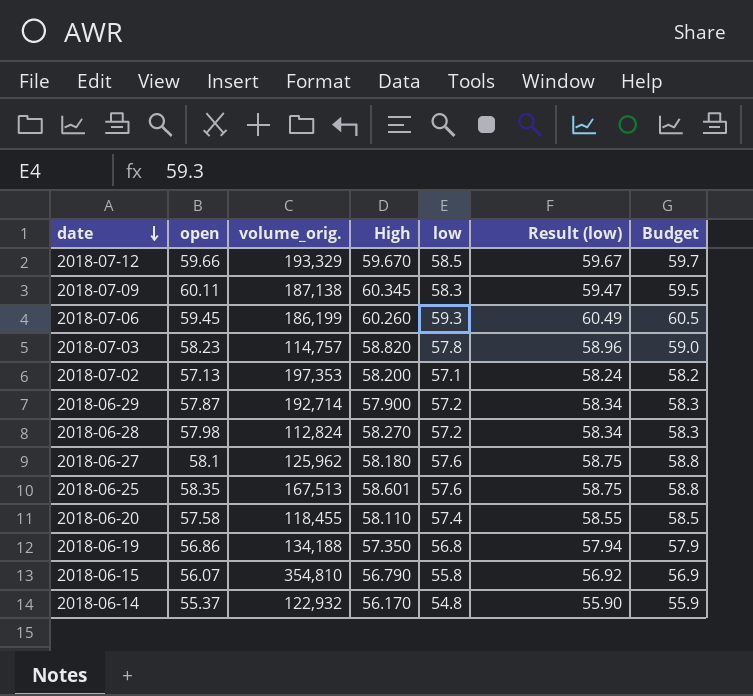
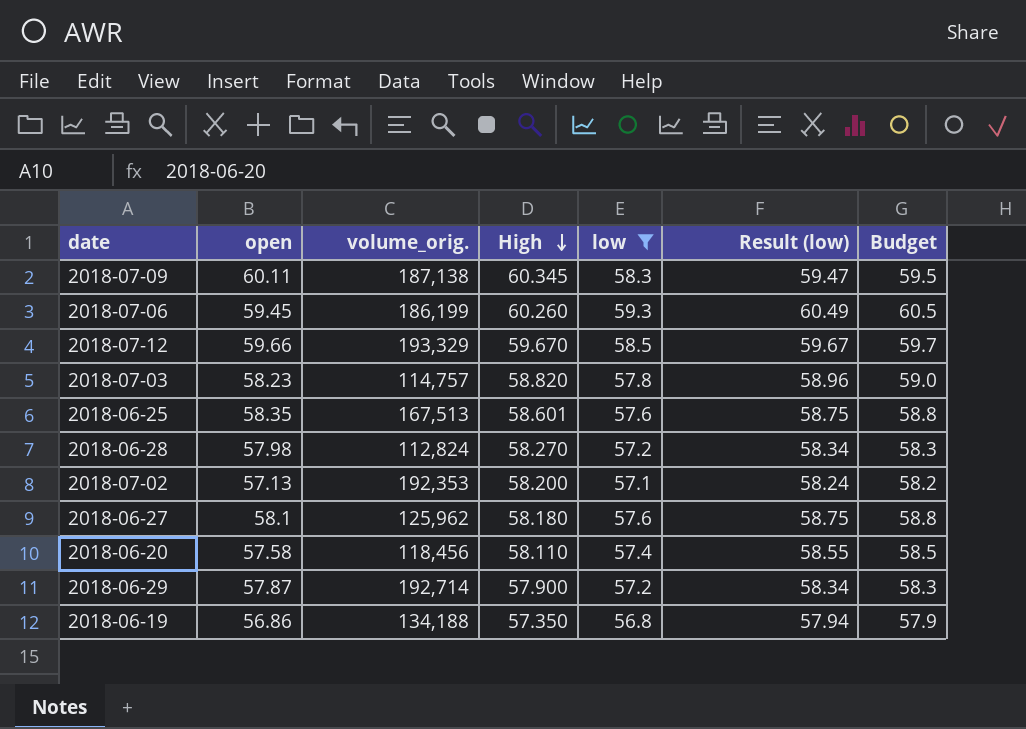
filter: none -> low >= 56.8
row order: date descending -> High descending
2018-07-02 | volume_orig.: 197,353 -> 192,353
2018-06-20 | volume_orig.: 118,455 -> 118,456

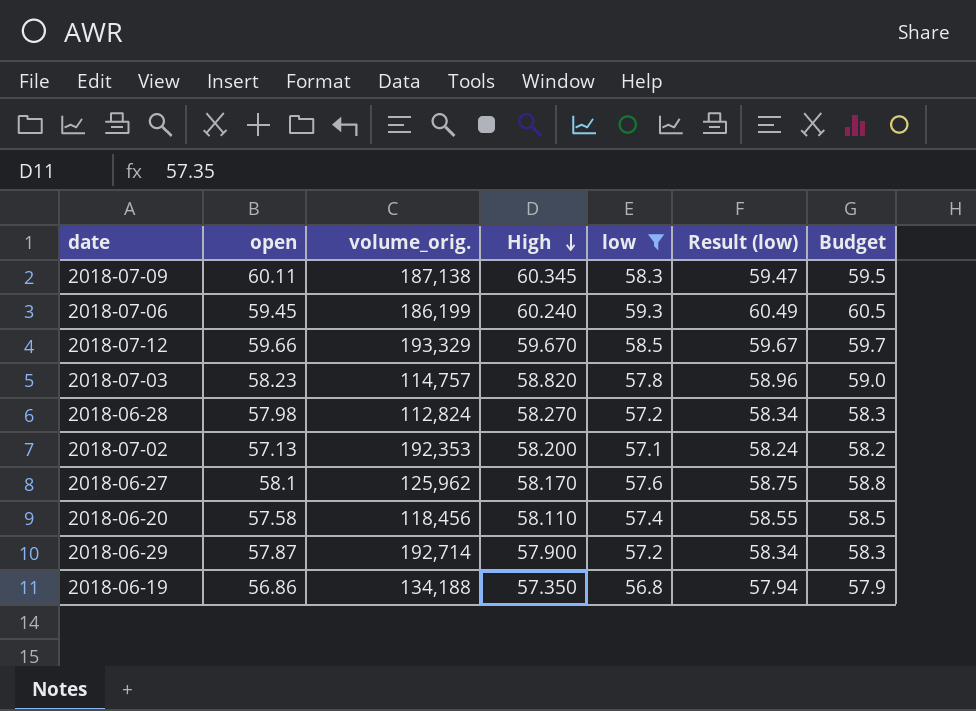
row 2018-06-25: 58.35 | 167,513 | 58.601 | 57.6 | 58.75 | 58.8 -> none
2018-07-06 | High: 60.260 -> 60.240
2018-06-27 | High: 58.180 -> 58.170

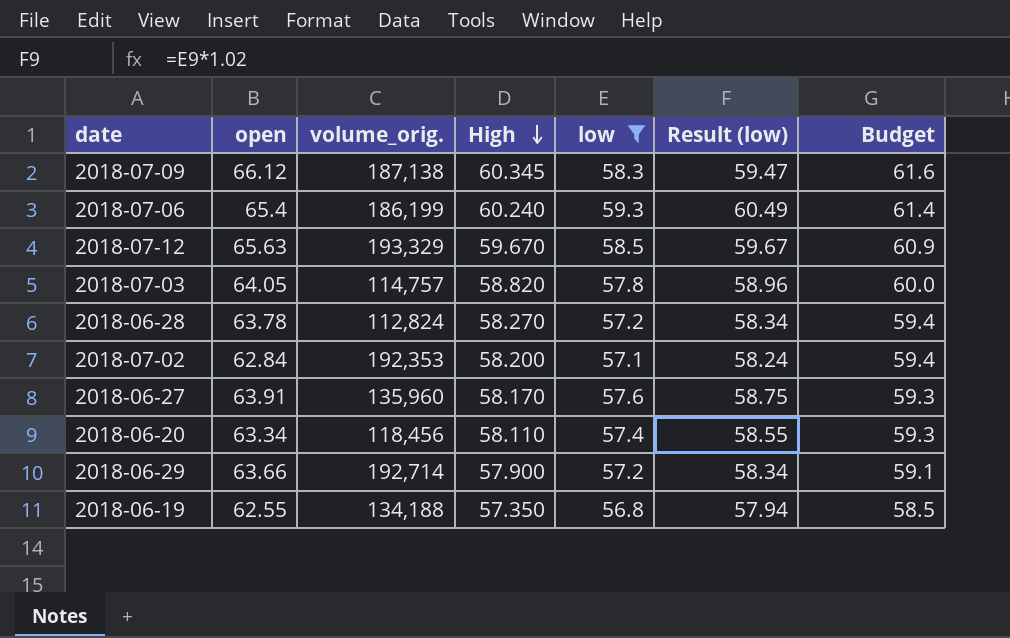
column Budget | formula: [low] * 1.02 -> [High] * 1.02
2018-07-09 | open: 60.11 -> 66.12
2018-07-06 | open: 59.45 -> 65.4
2018-07-12 | open: 59.66 -> 65.63
2018-07-03 | open: 58.23 -> 64.05
2018-06-28 | open: 57.98 -> 63.78
2018-07-02 | open: 57.13 -> 62.84
2018-06-27 | open: 58.1 -> 63.91
2018-06-27 | volume_orig.: 125,962 -> 135,960
2018-06-20 | open: 57.58 -> 63.34
2018-06-29 | open: 57.87 -> 63.66
2018-06-19 | open: 56.86 -> 62.55

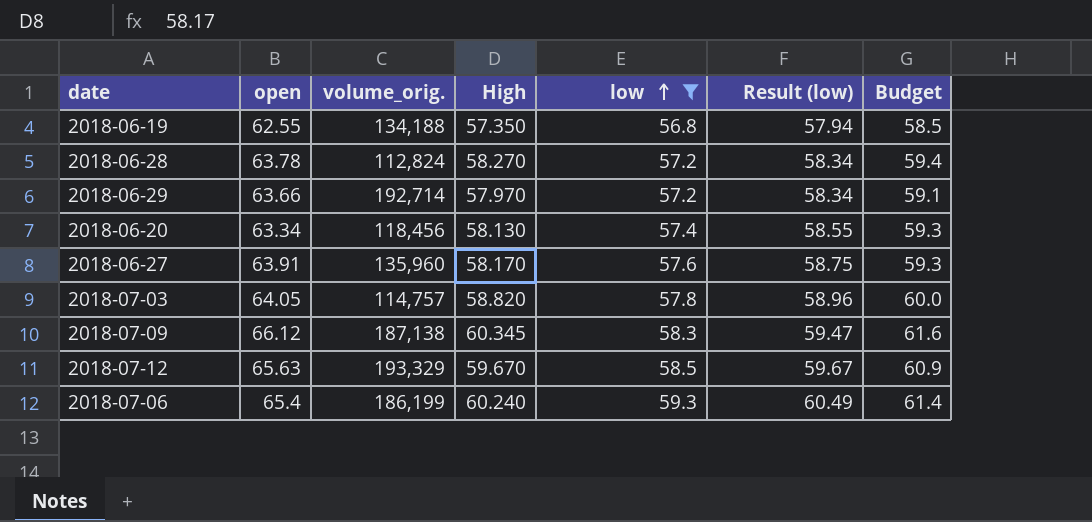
row order: High descending -> low ascending
row 2018-07-02: 62.84 | 192,353 | 58.200 | 57.1 | 58.24 | 59.4 -> none
2018-06-29 | High: 57.900 -> 57.970
2018-06-20 | High: 58.110 -> 58.130

